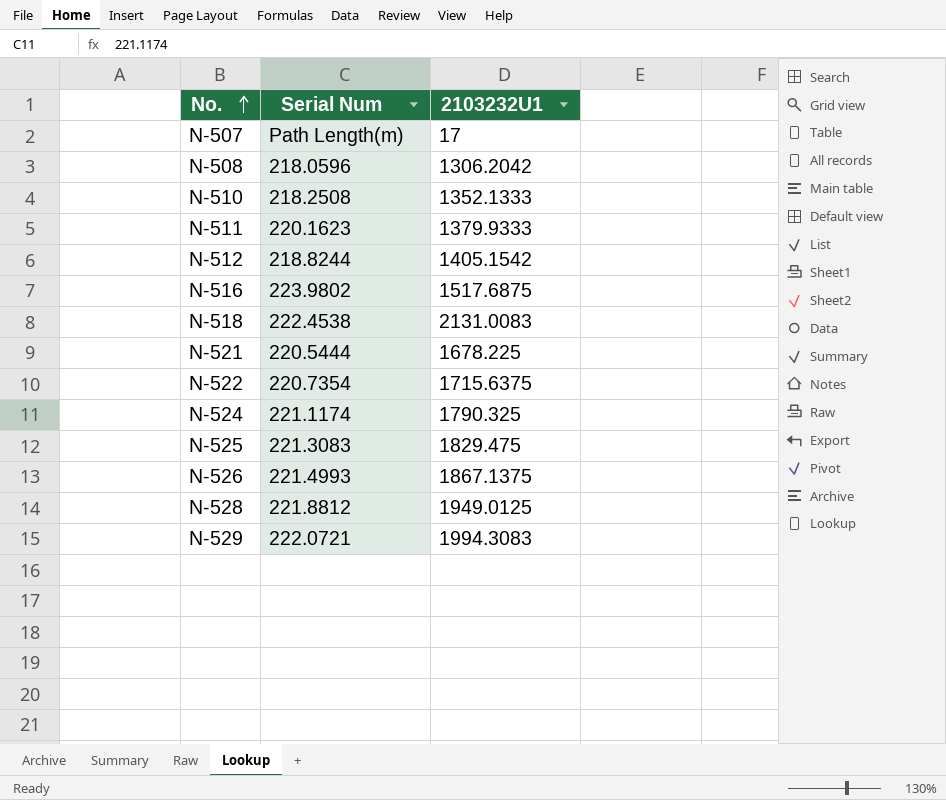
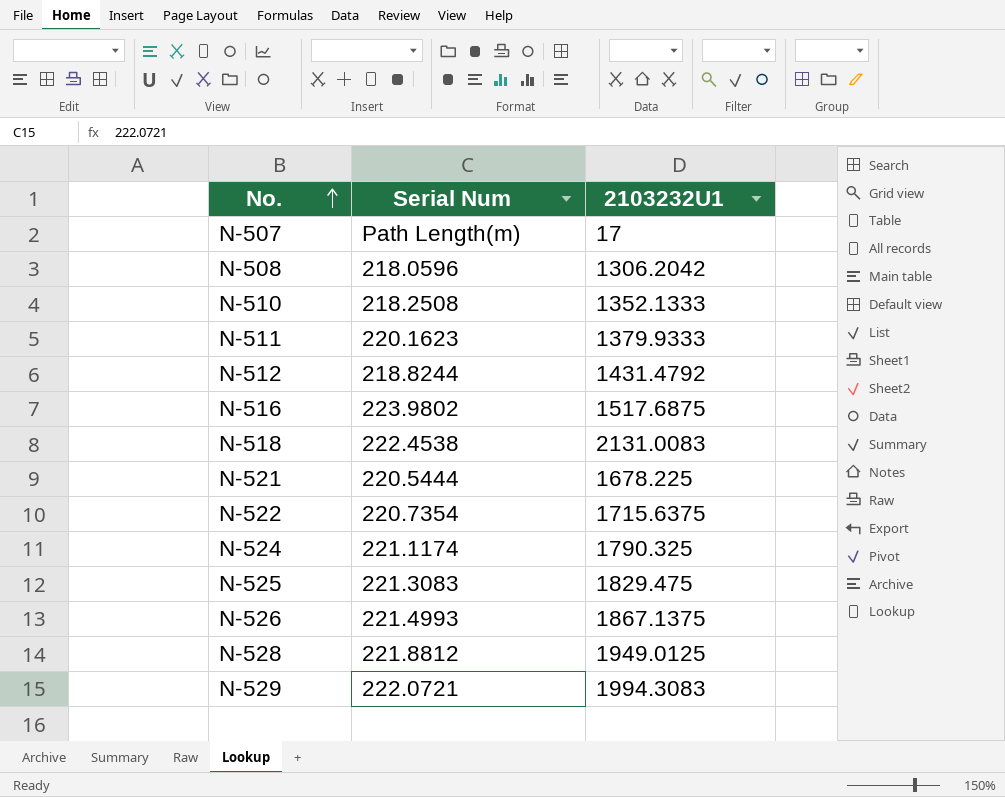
N-512 | 2103232U1: 1405.1542 -> 1431.4792

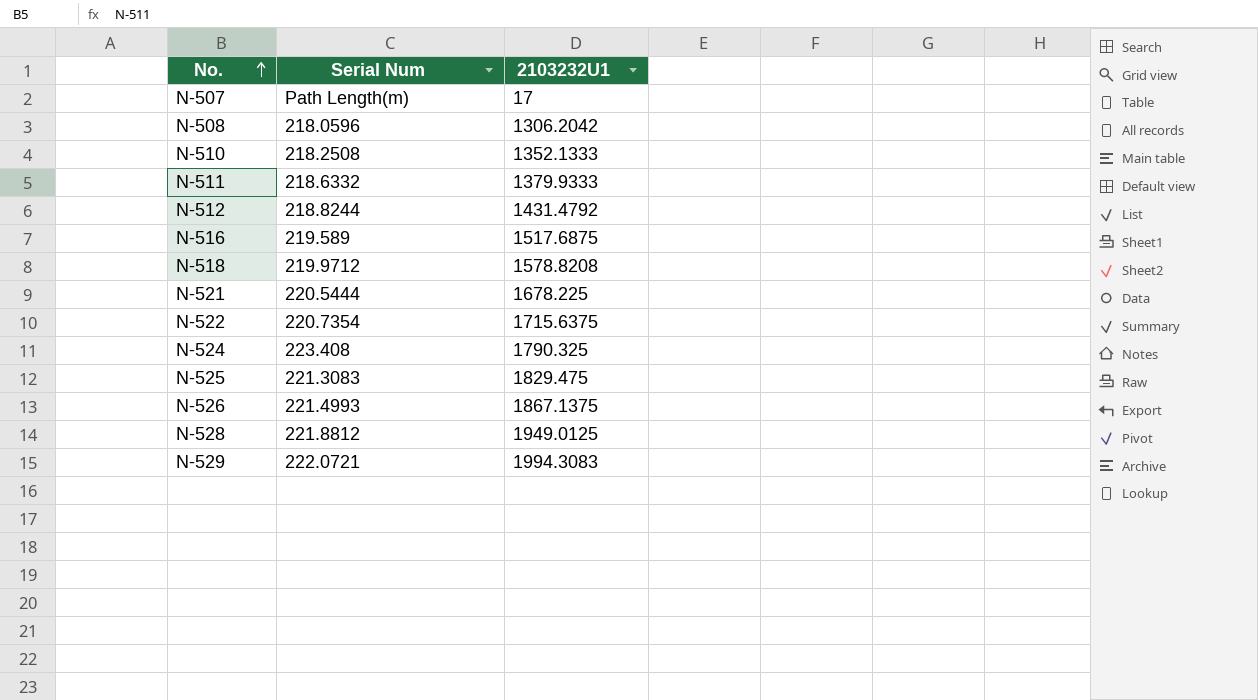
N-511 | Serial Num: 220.1623 -> 218.6332
N-516 | Serial Num: 223.9802 -> 219.589
N-518 | Serial Num: 222.4538 -> 219.9712
N-518 | 2103232U1: 2131.0083 -> 1578.8208
N-524 | Serial Num: 221.1174 -> 223.408

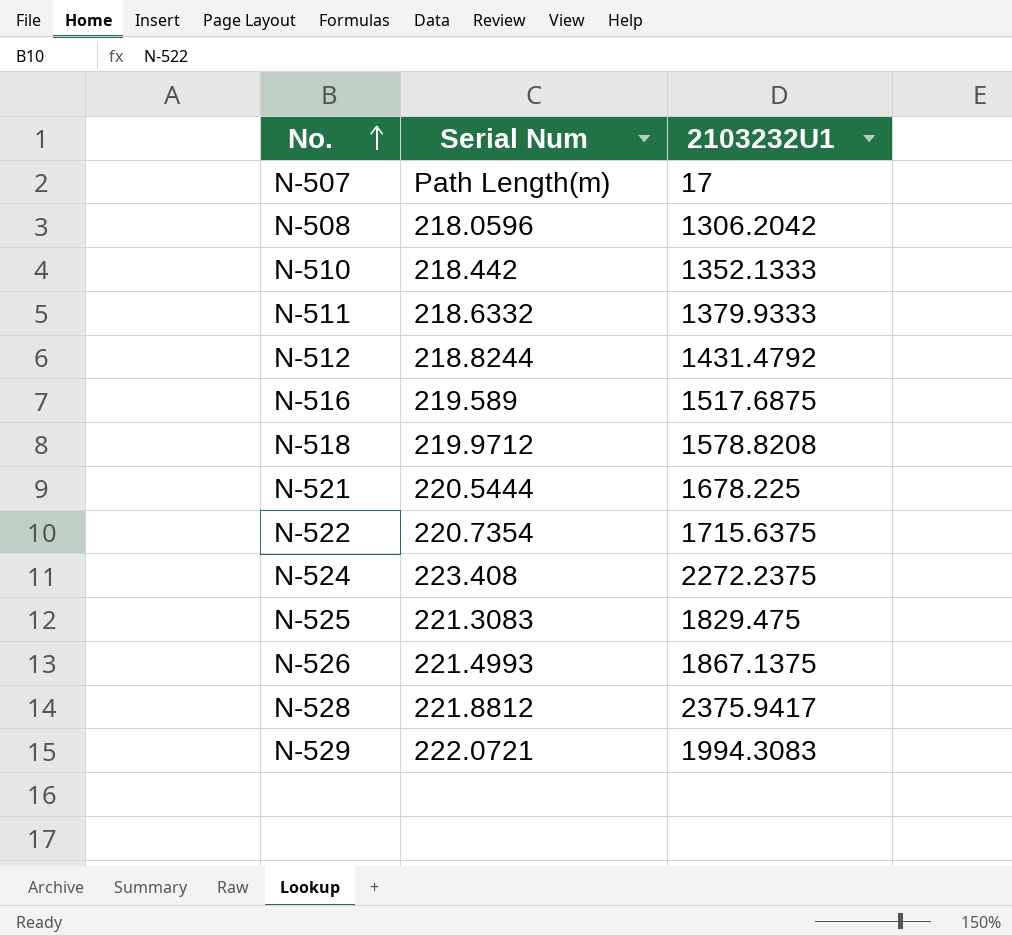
N-510 | Serial Num: 218.2508 -> 218.442
N-524 | 2103232U1: 1790.325 -> 2272.2375
N-528 | 2103232U1: 1949.0125 -> 2375.9417

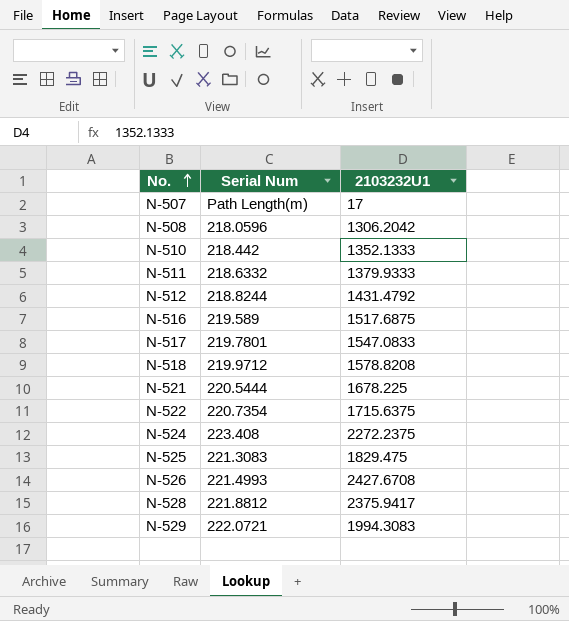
row N-517: none -> 219.7801 | 1547.0833
N-526 | 2103232U1: 1867.1375 -> 2427.6708

